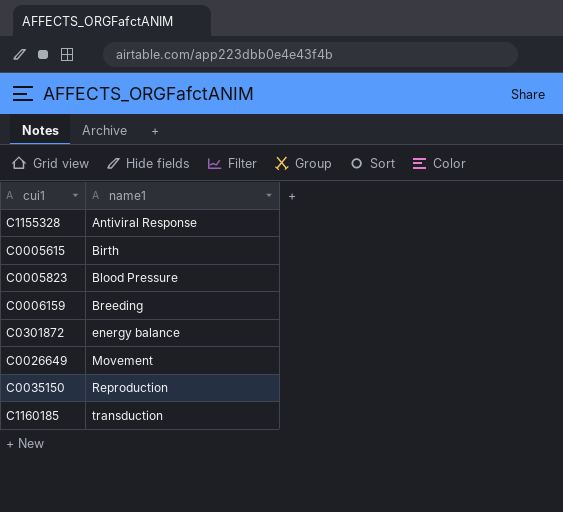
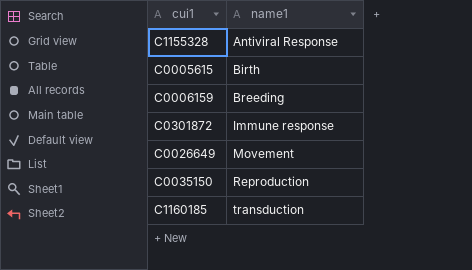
row C0005823: Blood Pressure -> none
C0301872 | name1: energy balance -> Immune response

